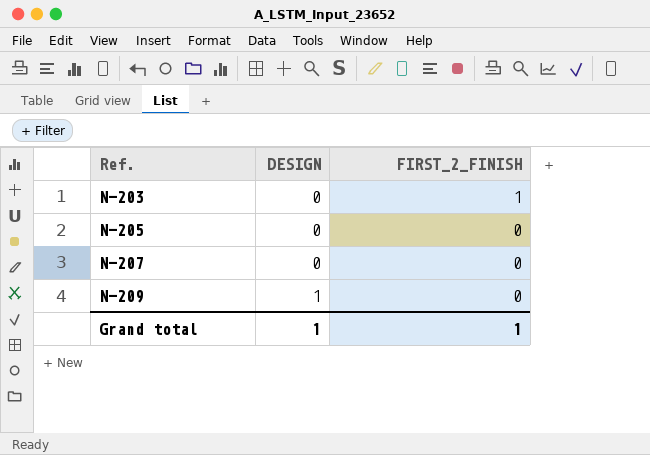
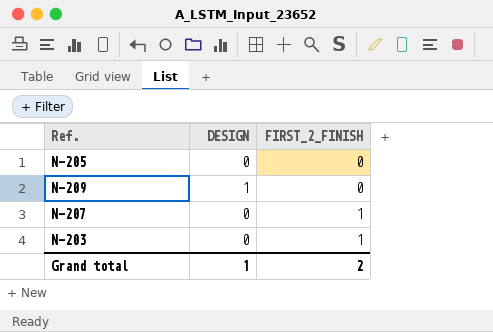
row order: Ref. ascending -> FIRST_2_FINISH ascending
N-207 | FIRST_2_FINISH: 0 -> 1
Grand total | FIRST_2_FINISH: 1 -> 2

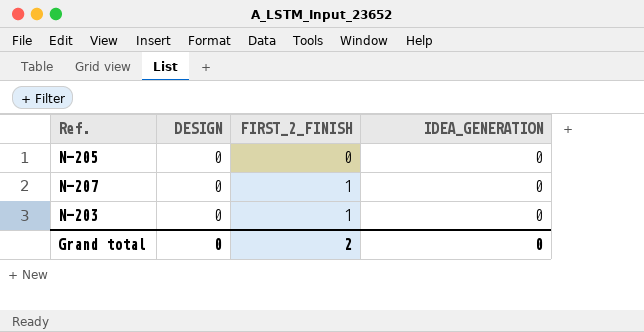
column IDEA_GENERATION | position: none -> 4
row N-209: 1 | 0 -> none
Grand total | DESIGN: 1 -> 0

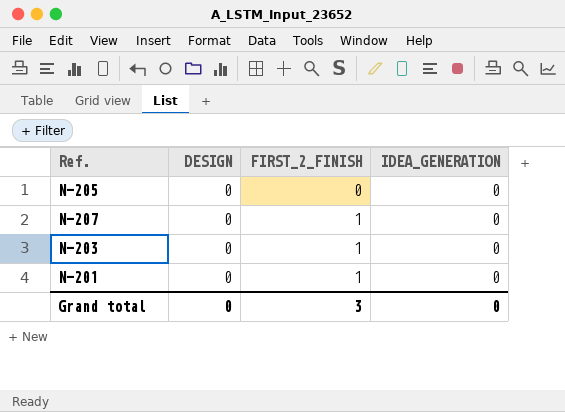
row N-201: none -> 0 | 1 | 0
Grand total | FIRST_2_FINISH: 2 -> 3

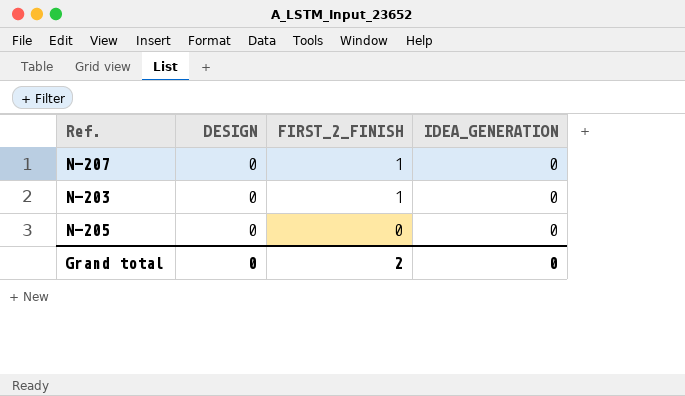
row order: FIRST_2_FINISH ascending -> FIRST_2_FINISH descending
row N-201: 0 | 1 | 0 -> none
Grand total | FIRST_2_FINISH: 3 -> 2

